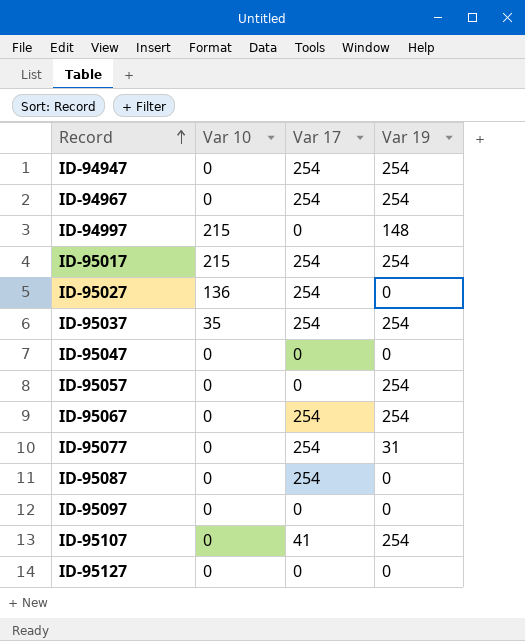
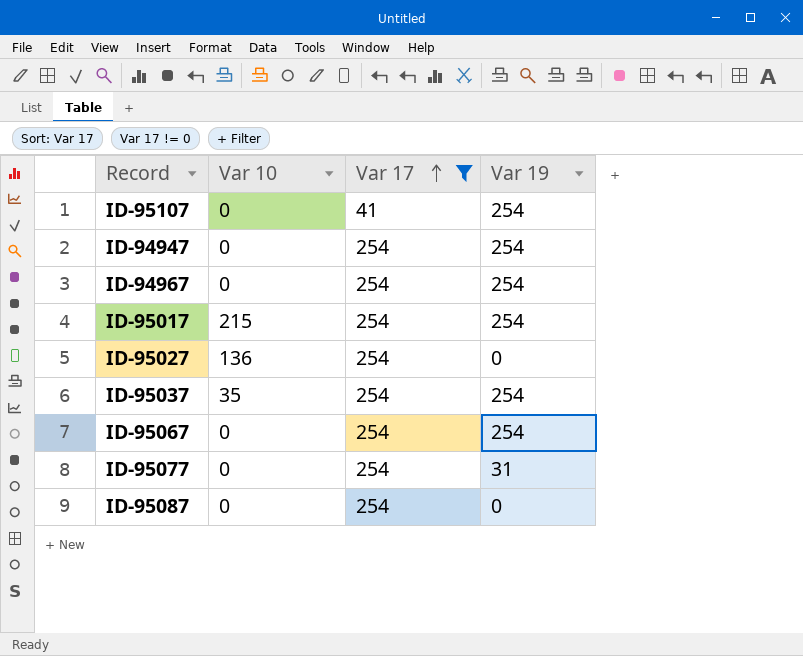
filter: none -> Var 17 != 0
row order: Record ascending -> Var 17 ascending

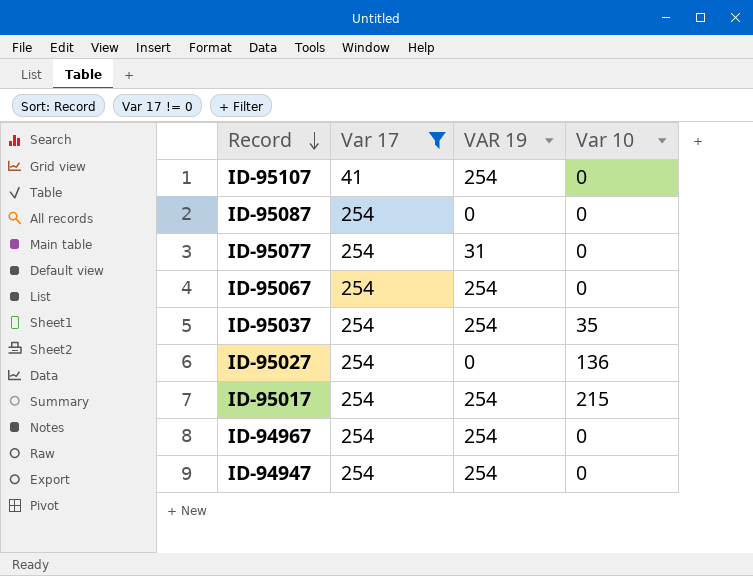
row order: Var 17 ascending -> Record descending
column name: Var 19 -> VAR 19
column Var 10 | position: 2 -> 4

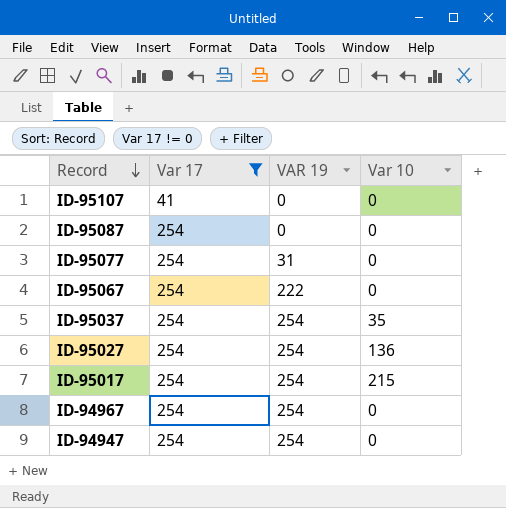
ID-95107 | VAR 19: 254 -> 0
ID-95067 | VAR 19: 254 -> 222
ID-95027 | VAR 19: 0 -> 254

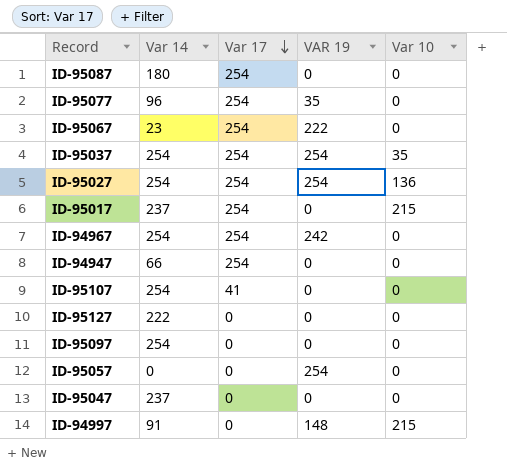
filter: Var 17 != 0 -> none
row order: Record descending -> Var 17 descending
column Var 14 | position: none -> 2
ID-95077 | VAR 19: 31 -> 35
ID-95017 | VAR 19: 254 -> 0
ID-94967 | VAR 19: 254 -> 242
ID-94947 | VAR 19: 254 -> 0

